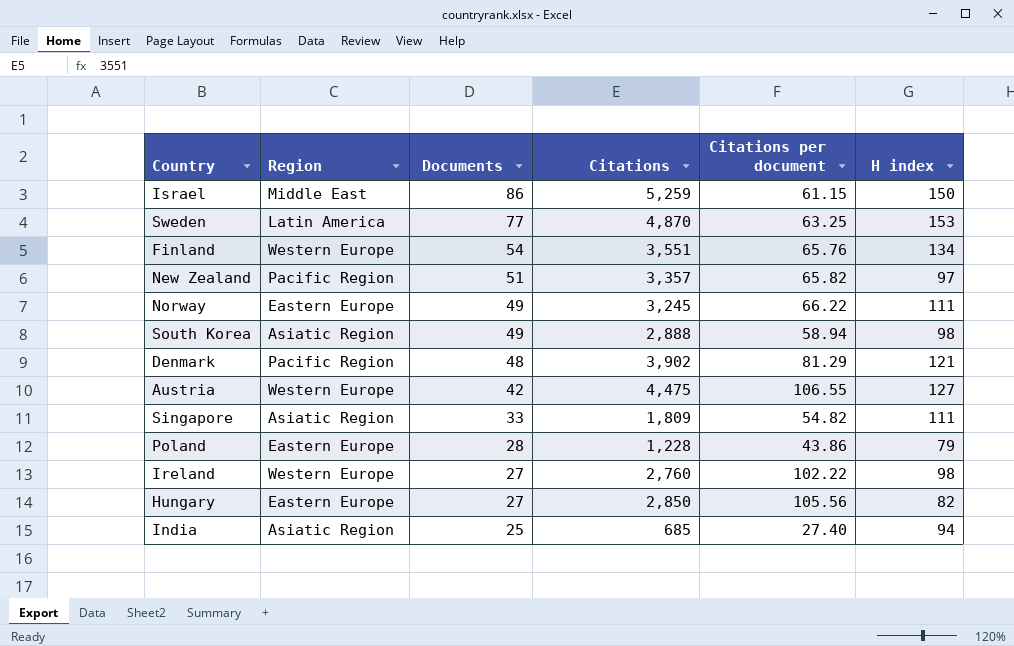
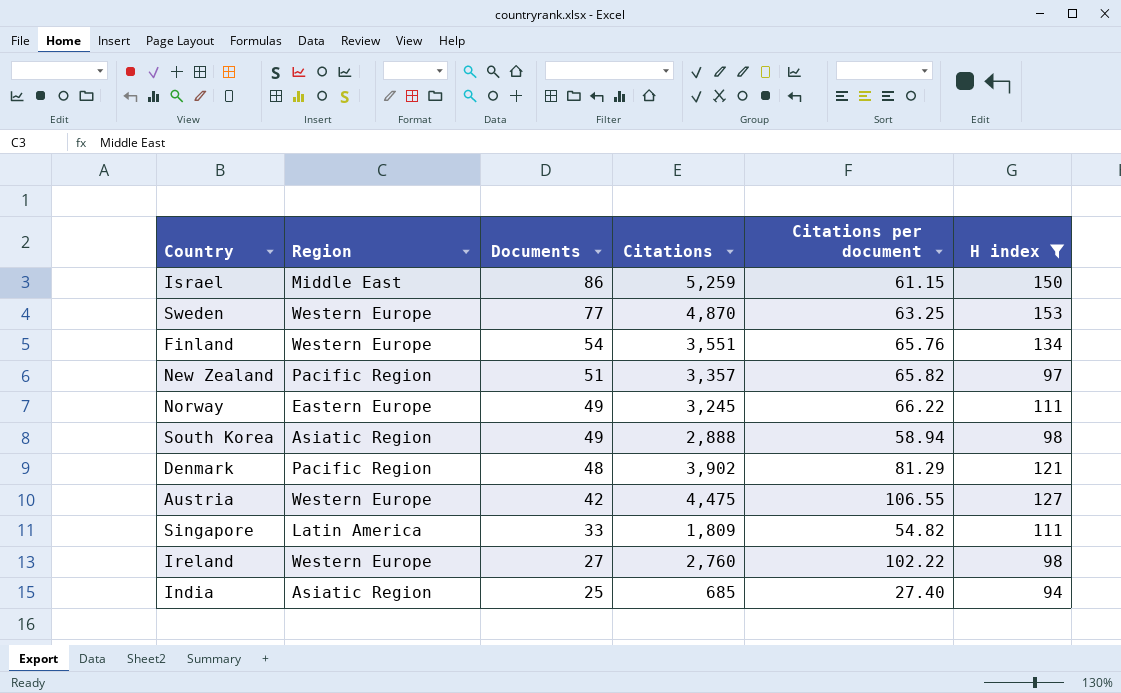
filter: none -> H index >= 94
Sweden | Region: Latin America -> Western Europe
Singapore | Region: Asiatic Region -> Latin America

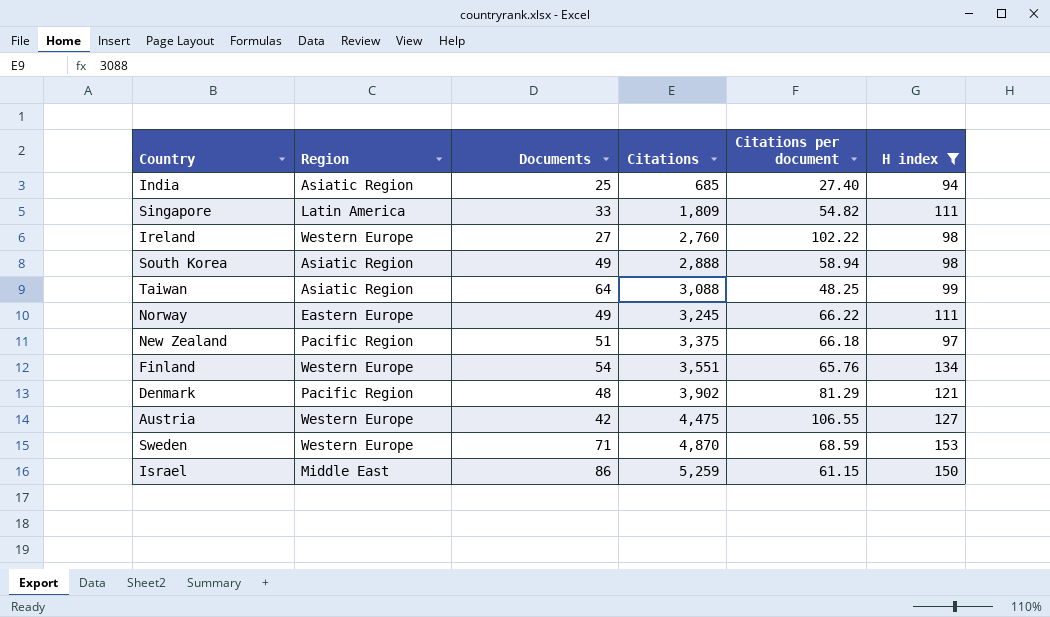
row order: Documents descending -> Citations ascending
row Taiwan: none -> Asiatic Region | 64 | 3,088 | 48.25 | 99
New Zealand | Citations: 3,357 -> 3,375
New Zealand | Citations per document: 65.82 -> 66.18
Sweden | Documents: 77 -> 71
Sweden | Citations per document: 63.25 -> 68.59

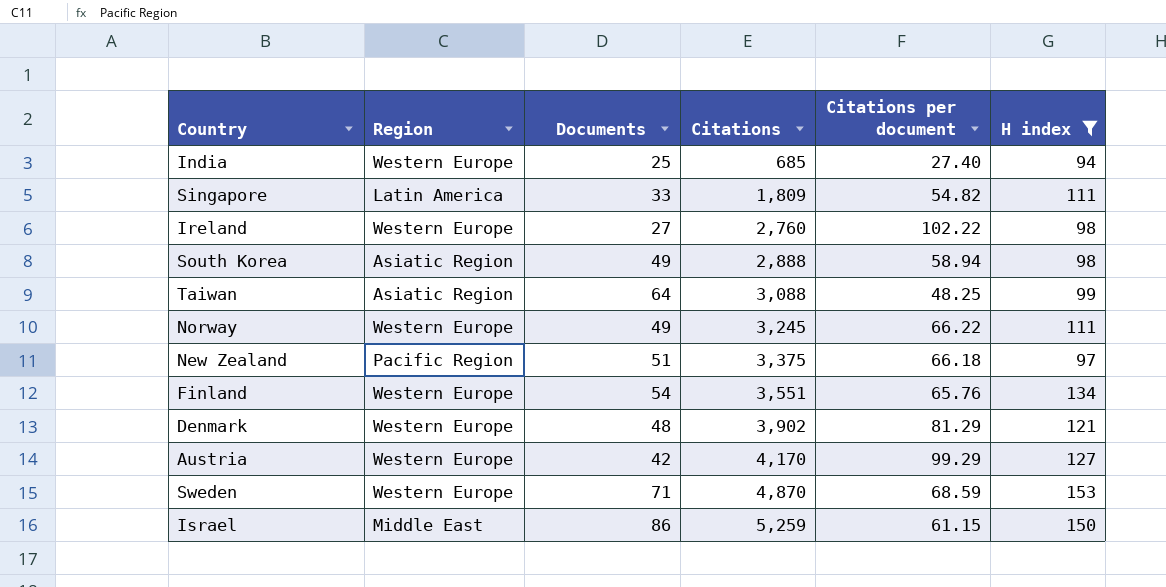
India | Region: Asiatic Region -> Western Europe
Norway | Region: Eastern Europe -> Western Europe
Denmark | Region: Pacific Region -> Western Europe
Austria | Citations: 4,475 -> 4,170
Austria | Citations per document: 106.55 -> 99.29

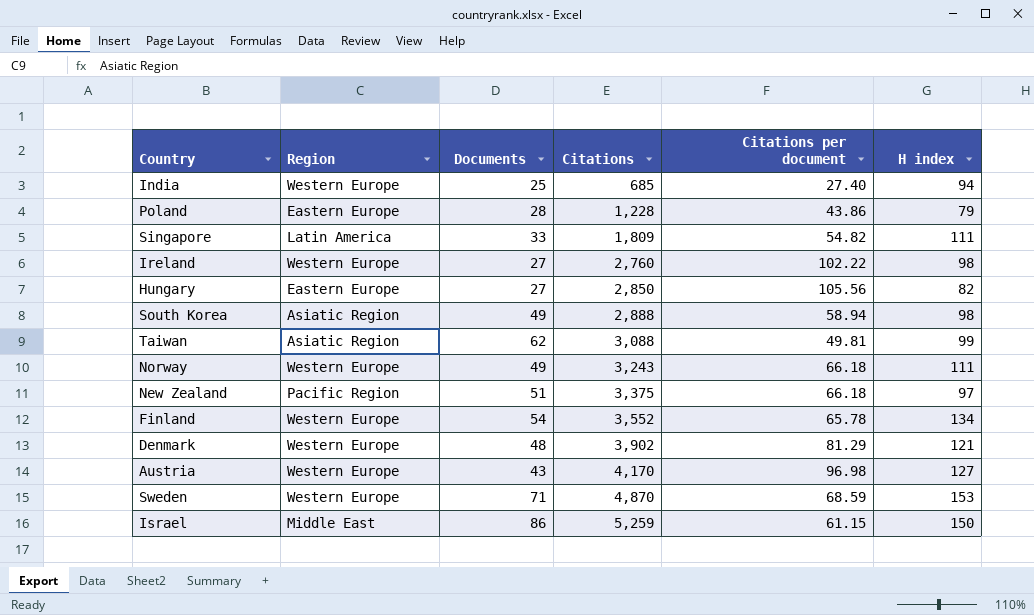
filter: H index >= 94 -> none
Taiwan | Documents: 64 -> 62
Taiwan | Citations per document: 48.25 -> 49.81
Norway | Citations: 3,245 -> 3,243
Norway | Citations per document: 66.22 -> 66.18
Finland | Citations: 3,551 -> 3,552
Finland | Citations per document: 65.76 -> 65.78
Austria | Documents: 42 -> 43
Austria | Citations per document: 99.29 -> 96.98

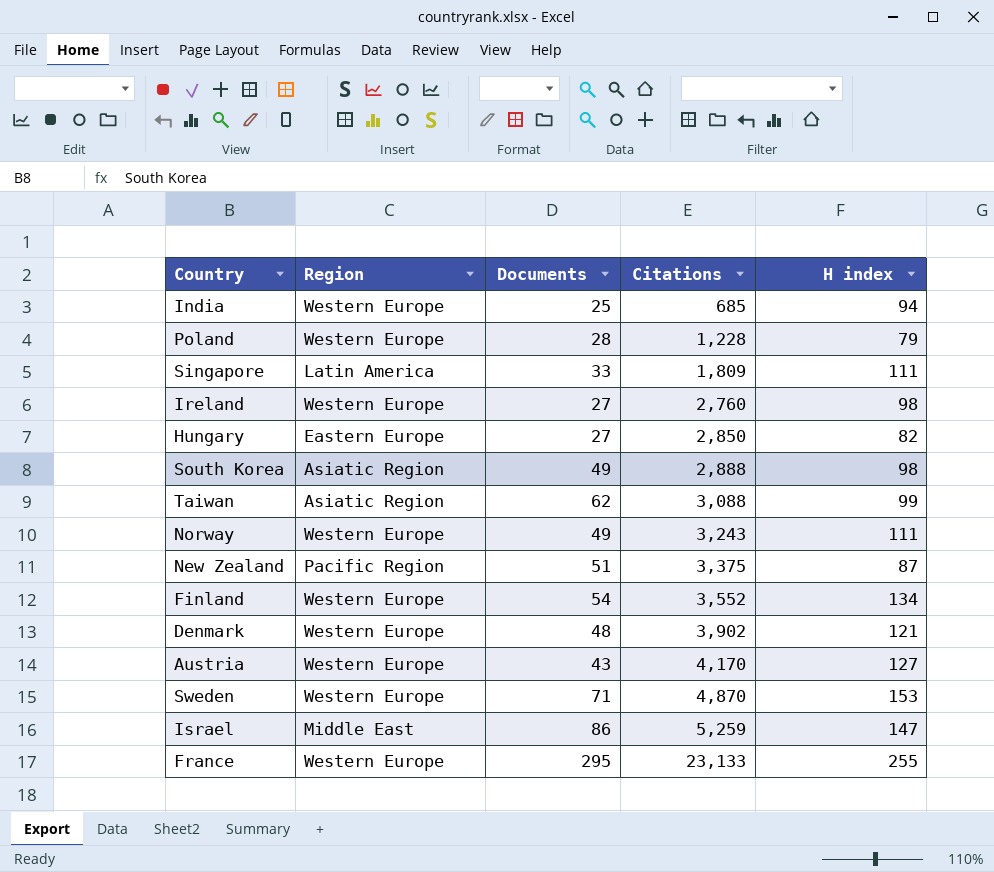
column Citations per document | formula: [Citations] / [Documents] -> none
Poland | Region: Eastern Europe -> Western Europe
New Zealand | H index: 97 -> 87
Israel | H index: 150 -> 147
row France: none -> Western Europe | 295 | 23,133 | 255

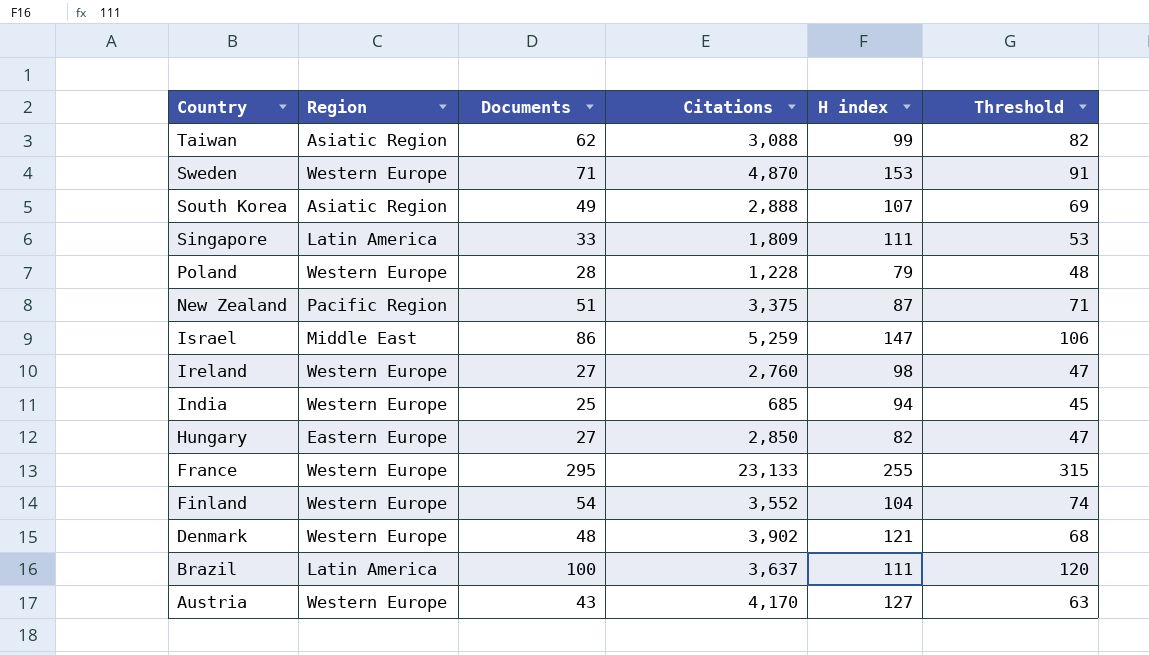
row order: Citations ascending -> Country descending
column Threshold | formula: none -> [Documents] + 20
row Norway: Western Europe | 49 | 3,243 | 111 -> none
South Korea | H index: 98 -> 107
Finland | H index: 134 -> 104
row Brazil: none -> Latin America | 100 | 3,637 | 111 | 120

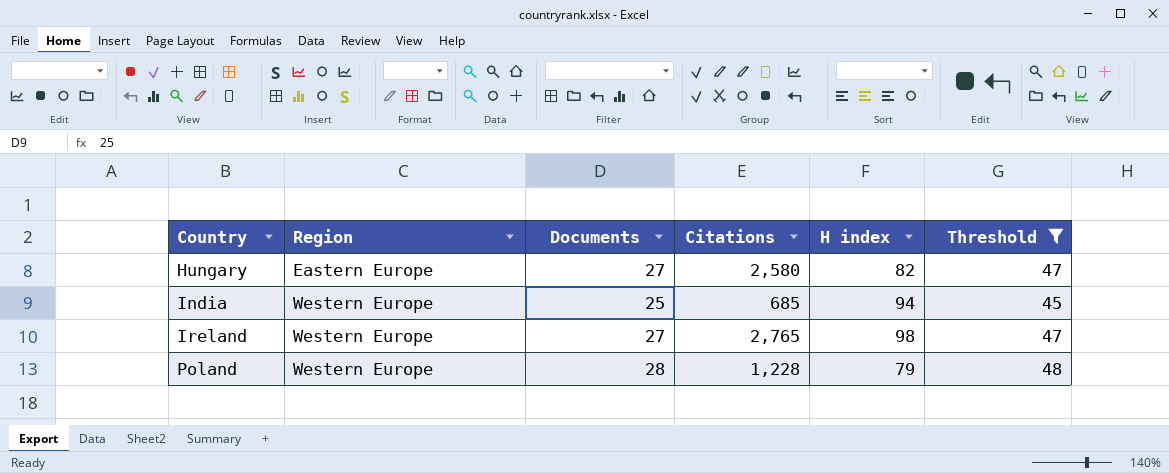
filter: none -> Threshold <= 48
row order: Country descending -> Country ascending
Hungary | Citations: 2,850 -> 2,580
Ireland | Citations: 2,760 -> 2,765

